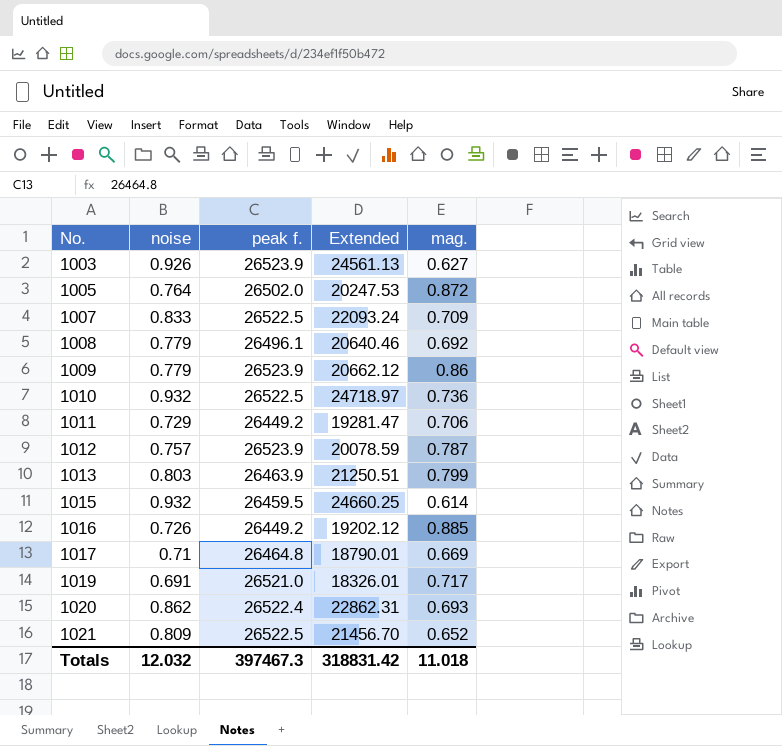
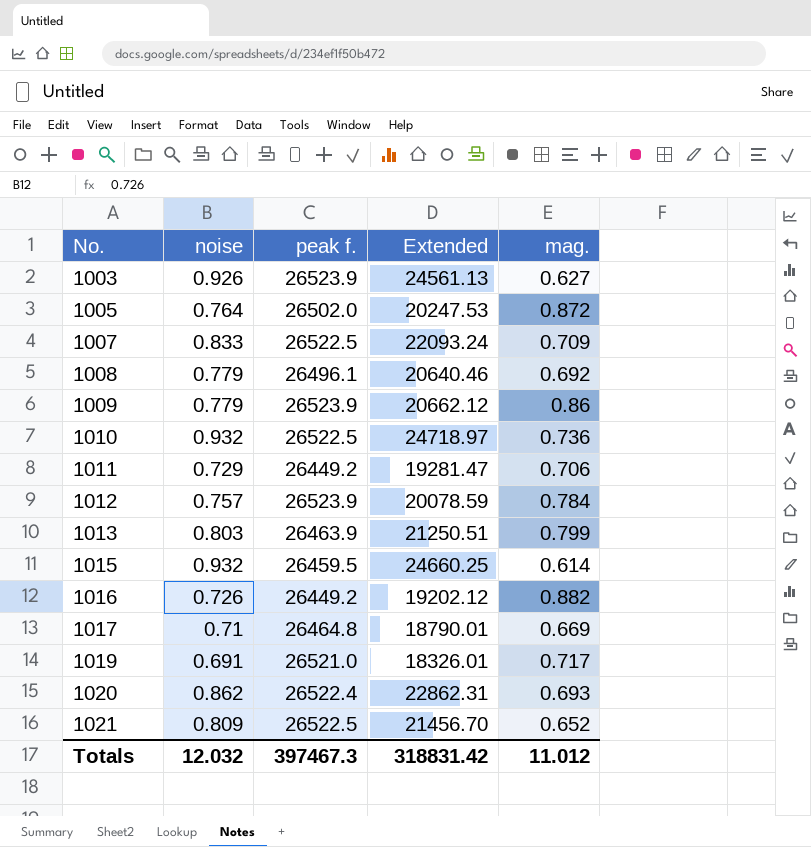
1012 | mag.: 0.787 -> 0.784
1016 | mag.: 0.885 -> 0.882
Totals | mag.: 11.018 -> 11.012

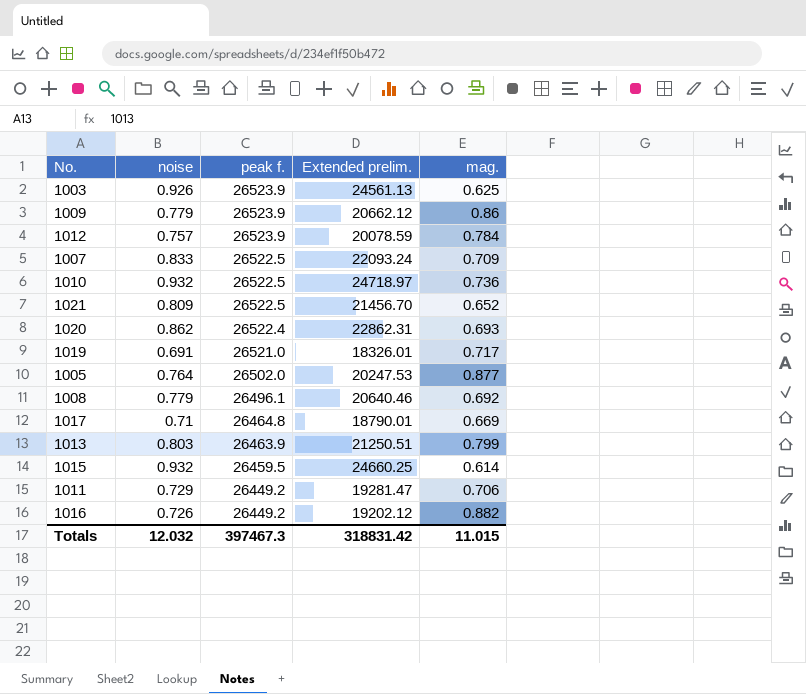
row order: No. ascending -> peak f. descending
column name: Extended -> Extended prelim.
1003 | mag.: 0.627 -> 0.625
1005 | mag.: 0.872 -> 0.877
Totals | mag.: 11.012 -> 11.015

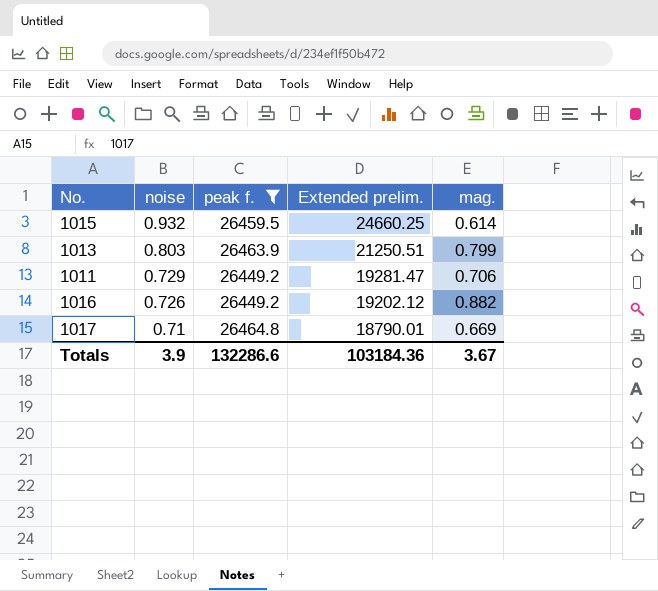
filter: none -> peak f. <= 26464.8
row order: peak f. descending -> noise descending
Totals | noise: 12.032 -> 3.9
Totals | peak f.: 397467.3 -> 132286.6
Totals | Extended prelim.: 318831.42 -> 103184.36
Totals | mag.: 11.015 -> 3.67

